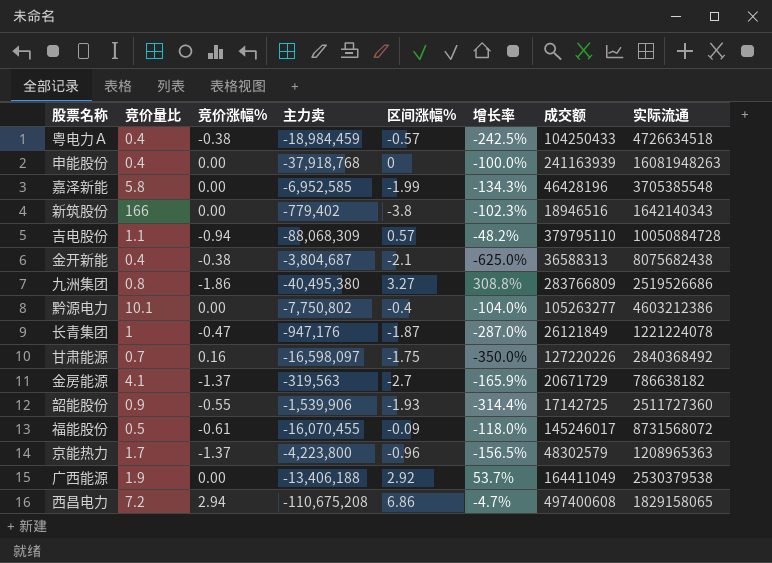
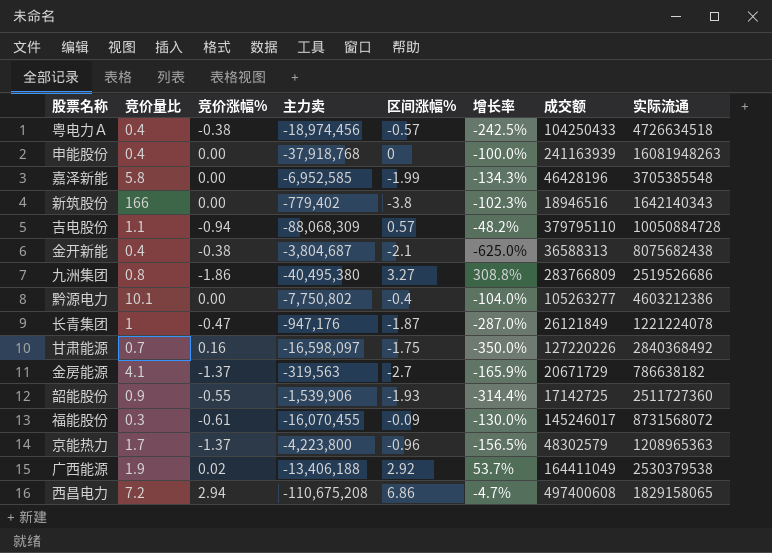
粤电力Ａ | 主力卖: -18,984,459 -> -18,974,456
福能股份 | 竞价量比: 0.5 -> 0.3
福能股份 | 增长率: -118.0% -> -130.0%
广西能源 | 竞价涨幅%: 0.00 -> 0.02

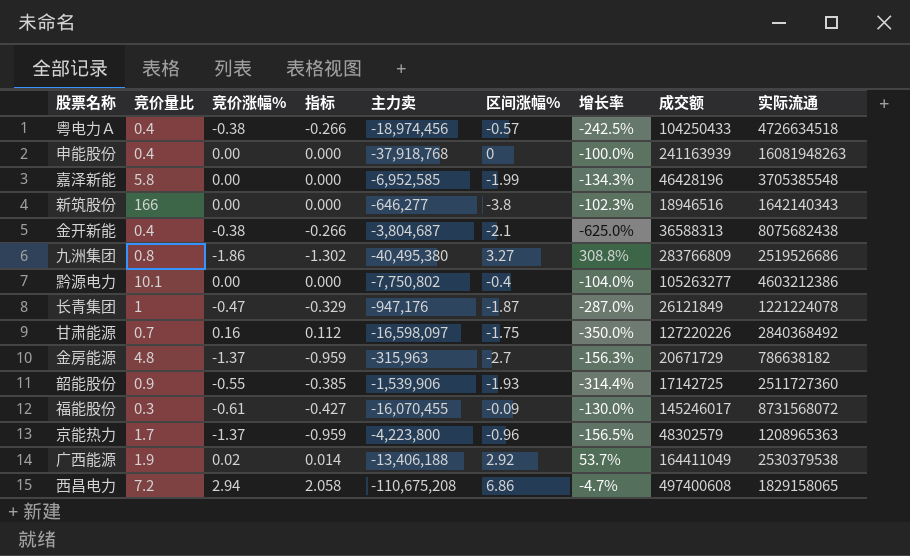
column 指标 | formula: none -> [竞价涨幅%] * 0.7
row 吉电股份: 1.1 | -0.94 | -88,068,309 | 0.57 | -48.2% | 379795110 | 10050884728 -> none
新筑股份 | 主力卖: -779,402 -> -646,277
金房能源 | 竞价量比: 4.1 -> 4.8
金房能源 | 主力卖: -319,563 -> -315,963
金房能源 | 增长率: -165.9% -> -156.3%

